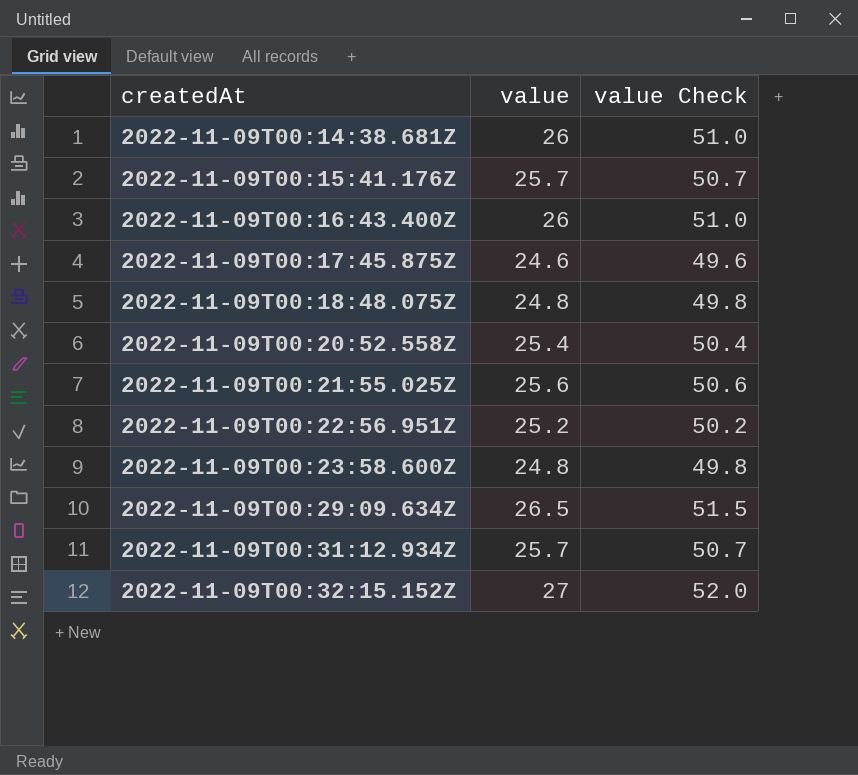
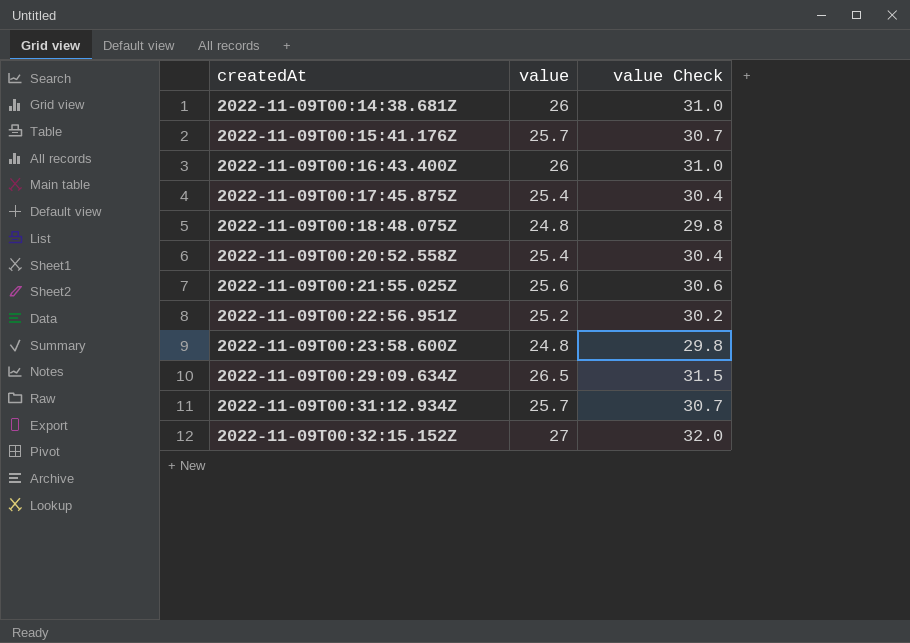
column value Check | formula: [value] + 25 -> [value] + 5
2022-11-09T00:17:45.875Z | value: 24.6 -> 25.4

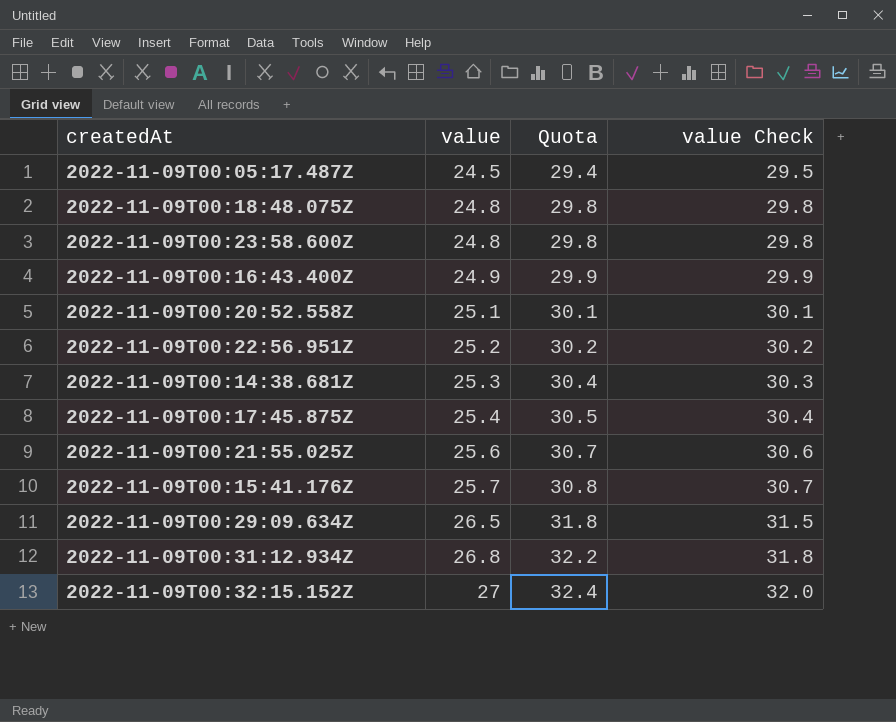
row order: createdAt ascending -> value ascending
column Quota | formula: none -> [value] * 1.2
row 2022-11-09T00:05:17.487Z: none -> 24.5 | 29.4 | 29.5
2022-11-09T00:16:43.400Z | value: 26 -> 24.9
2022-11-09T00:16:43.400Z | value Check: 31.0 -> 29.9
2022-11-09T00:20:52.558Z | value: 25.4 -> 25.1
2022-11-09T00:20:52.558Z | value Check: 30.4 -> 30.1
2022-11-09T00:14:38.681Z | value: 26 -> 25.3
2022-11-09T00:14:38.681Z | value Check: 31.0 -> 30.3
2022-11-09T00:31:12.934Z | value: 25.7 -> 26.8
2022-11-09T00:31:12.934Z | value Check: 30.7 -> 31.8

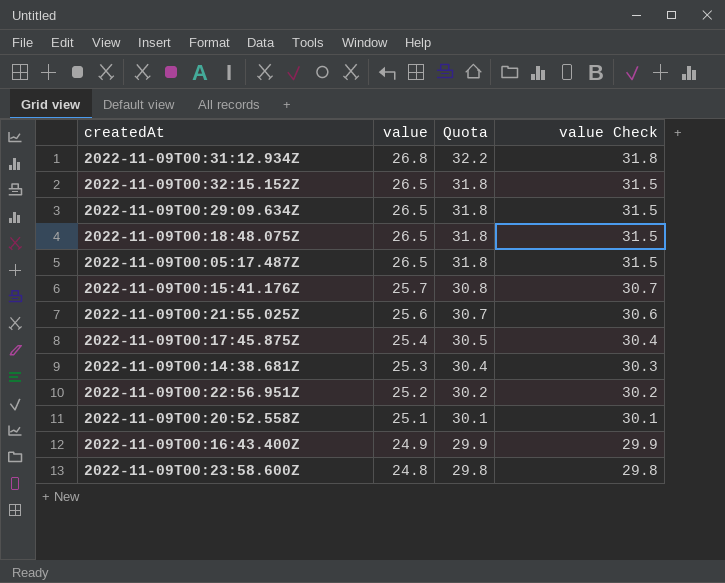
row order: value ascending -> value descending
2022-11-09T00:32:15.152Z | value: 27 -> 26.5
2022-11-09T00:32:15.152Z | Quota: 32.4 -> 31.8
2022-11-09T00:32:15.152Z | value Check: 32.0 -> 31.5
2022-11-09T00:18:48.075Z | value: 24.8 -> 26.5
2022-11-09T00:18:48.075Z | Quota: 29.8 -> 31.8
2022-11-09T00:18:48.075Z | value Check: 29.8 -> 31.5
2022-11-09T00:05:17.487Z | value: 24.5 -> 26.5
2022-11-09T00:05:17.487Z | Quota: 29.4 -> 31.8
2022-11-09T00:05:17.487Z | value Check: 29.5 -> 31.5

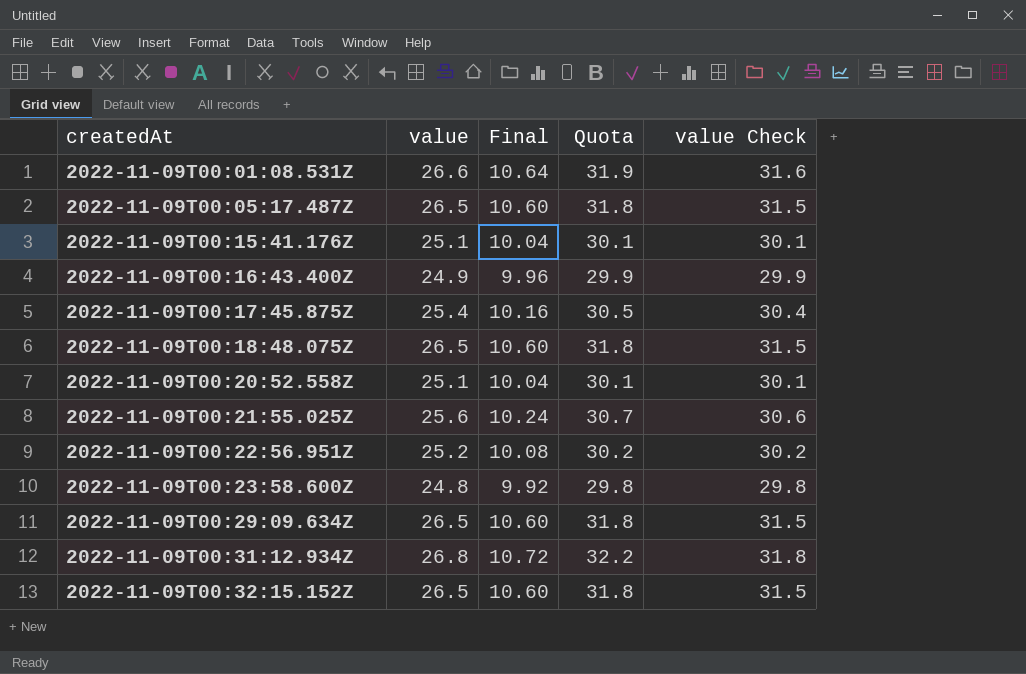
row order: value descending -> createdAt ascending
column Final | formula: none -> [value] * 0.4
row 2022-11-09T00:14:38.681Z: 25.3 | 30.4 | 30.3 -> none
row 2022-11-09T00:01:08.531Z: none -> 26.6 | 10.64 | 31.9 | 31.6
2022-11-09T00:15:41.176Z | value: 25.7 -> 25.1
2022-11-09T00:15:41.176Z | Quota: 30.8 -> 30.1
2022-11-09T00:15:41.176Z | value Check: 30.7 -> 30.1

